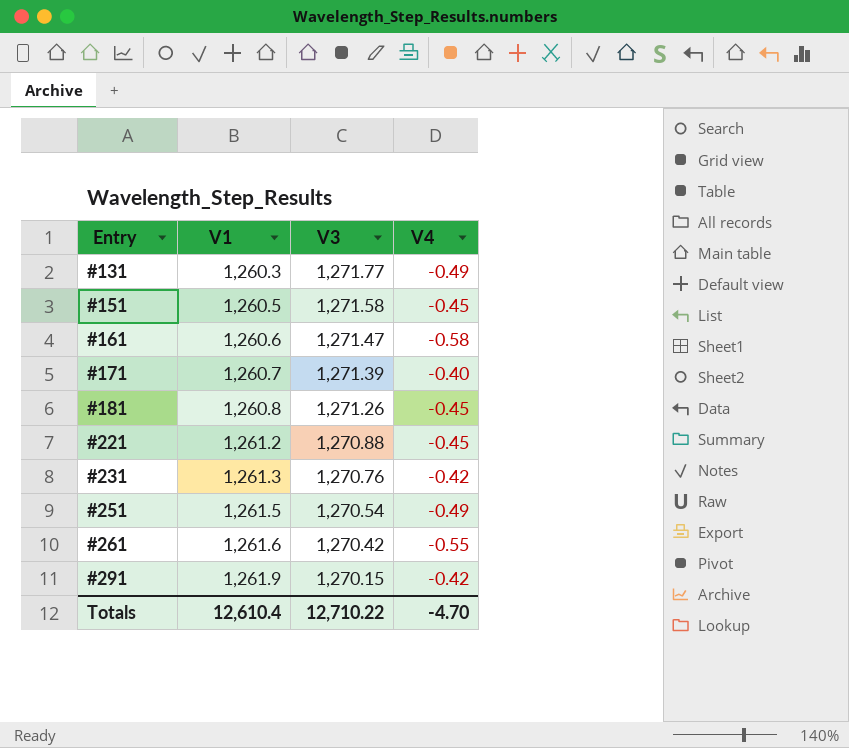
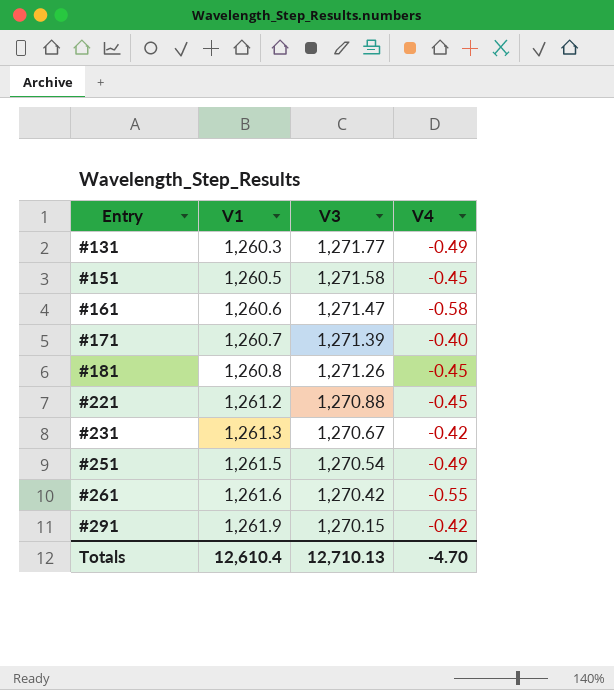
#231 | V3: 1,270.76 -> 1,270.67
Totals | V3: 12,710.22 -> 12,710.13

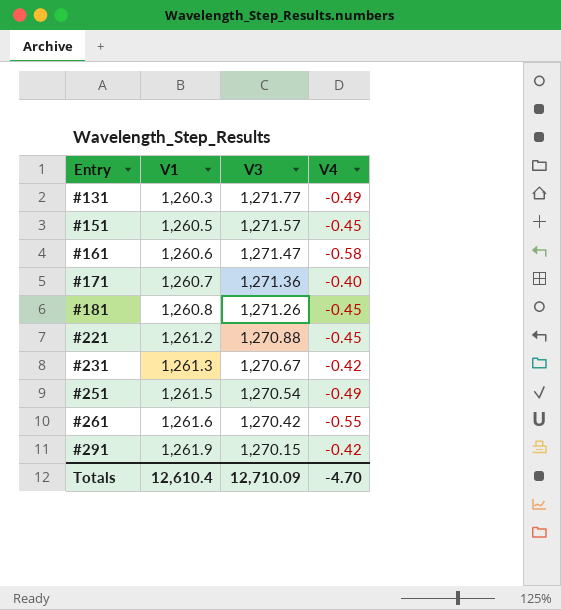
#151 | V3: 1,271.58 -> 1,271.57
#171 | V3: 1,271.39 -> 1,271.36
Totals | V3: 12,710.13 -> 12,710.09

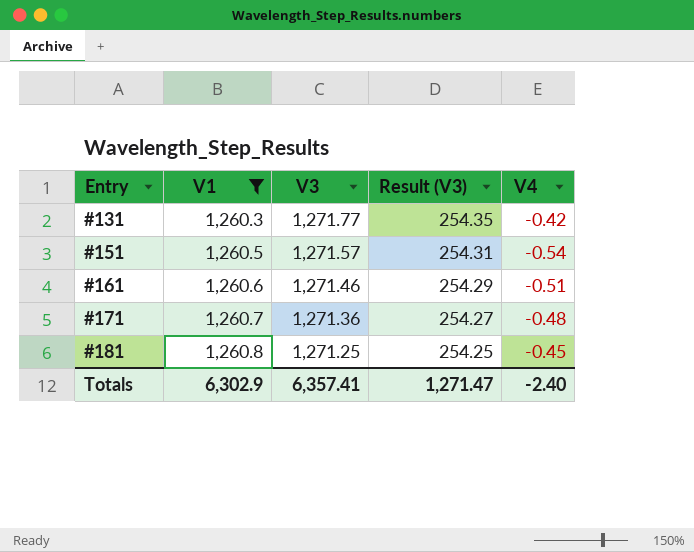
filter: none -> V1 <= 1,260.8
column Result (V3) | formula: none -> [V3] * 0.2
#131 | V4: -0.49 -> -0.42
#151 | V4: -0.45 -> -0.54
#161 | V3: 1,271.47 -> 1,271.46
#161 | V4: -0.58 -> -0.51
#171 | V4: -0.40 -> -0.48
#181 | V3: 1,271.26 -> 1,271.25
Totals | V1: 12,610.4 -> 6,302.9
Totals | V3: 12,710.09 -> 6,357.41
Totals | V4: -4.70 -> -2.40

